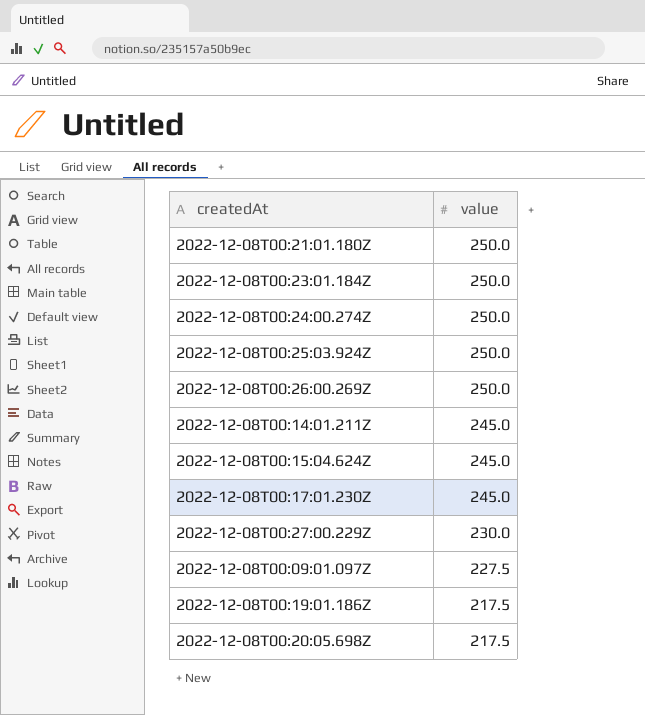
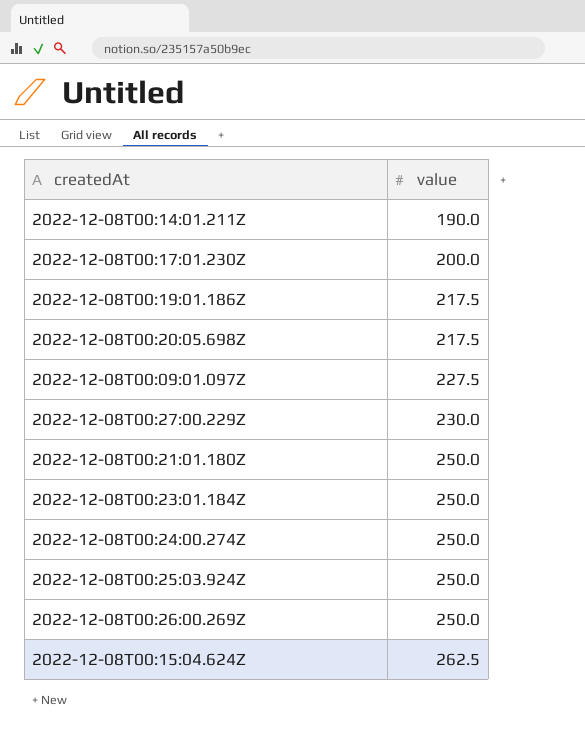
row order: value descending -> value ascending
2022-12-08T00:14:01.211Z | value: 245.0 -> 190.0
2022-12-08T00:17:01.230Z | value: 245.0 -> 200.0
2022-12-08T00:15:04.624Z | value: 245.0 -> 262.5

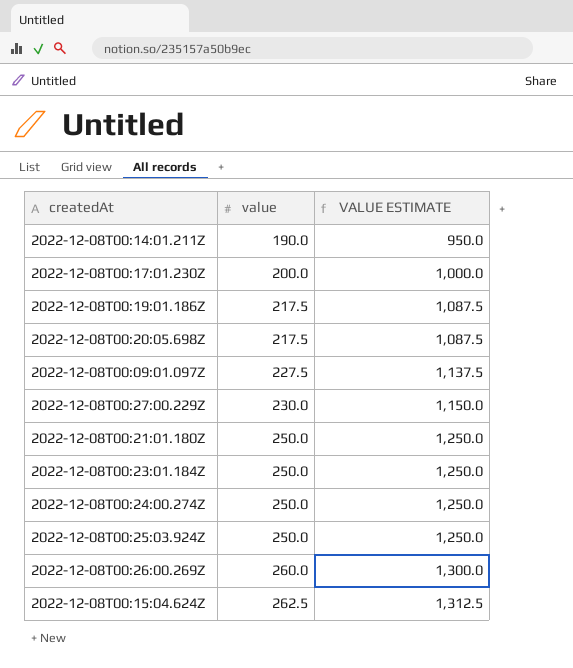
column VALUE ESTIMATE | formula: none -> [value] * 5
2022-12-08T00:26:00.269Z | value: 250.0 -> 260.0

